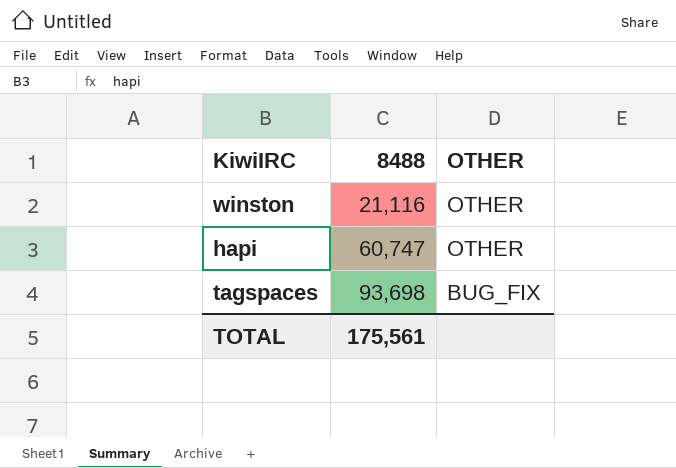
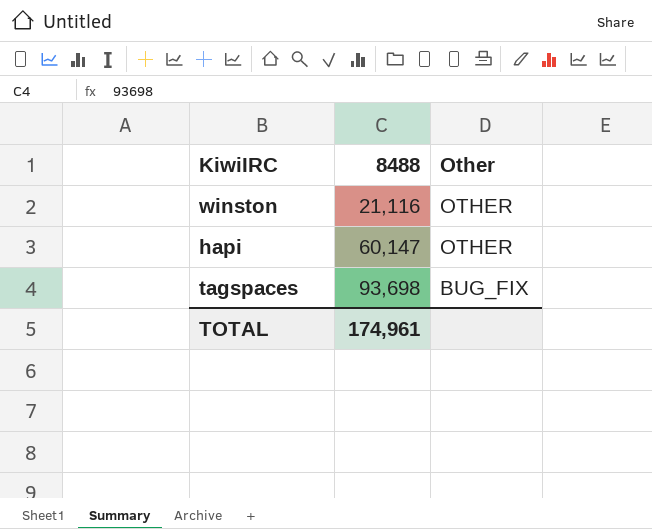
column name: OTHER -> Other
hapi | 8488: 60,747 -> 60,147
TOTAL | 8488: 175,561 -> 174,961

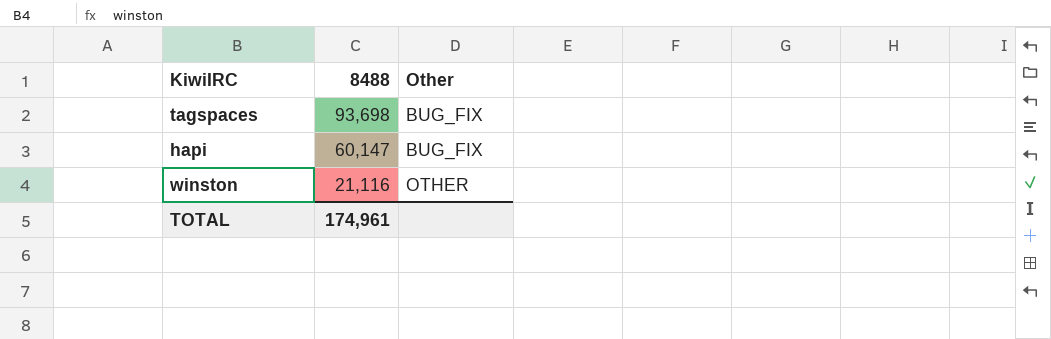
row order: 8488 ascending -> 8488 descending
hapi | Other: OTHER -> BUG_FIX

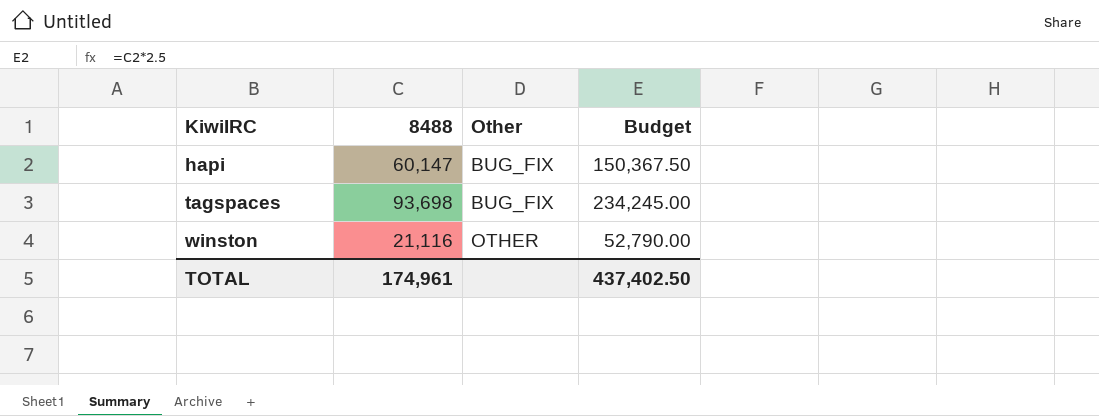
row order: 8488 descending -> KiwiIRC ascending
column Budget | formula: none -> [8488] * 2.5

